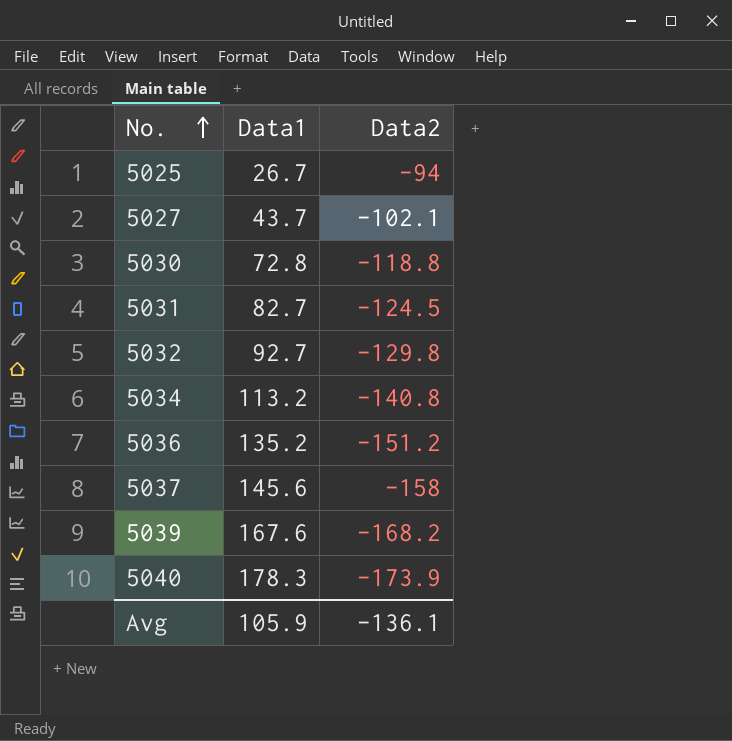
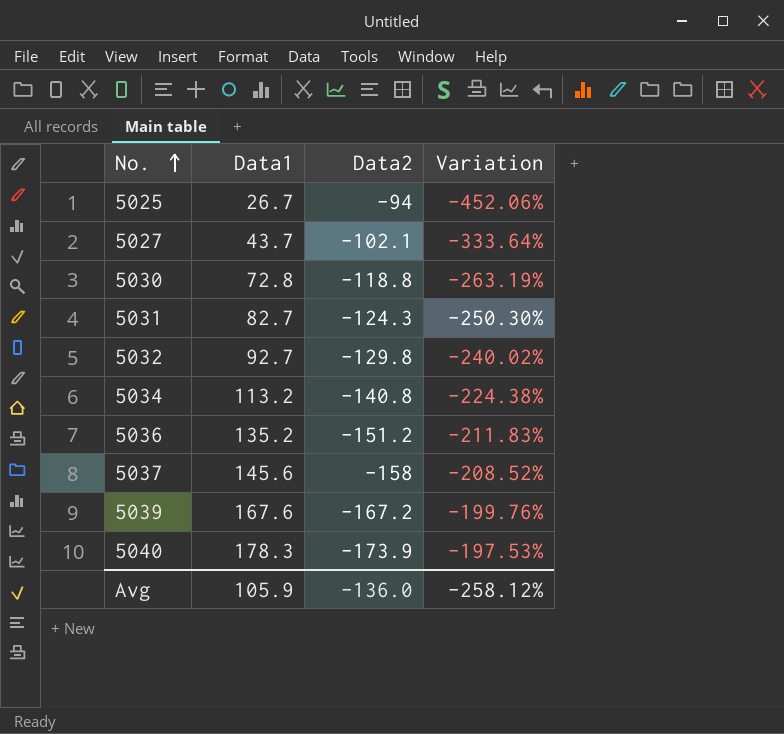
column Variation | formula: none -> ([Data2] - [Data1]) / [Data1]
5031 | Data2: -124.5 -> -124.3
5039 | Data2: -168.2 -> -167.2
Avg | Data2: -136.1 -> -136.0

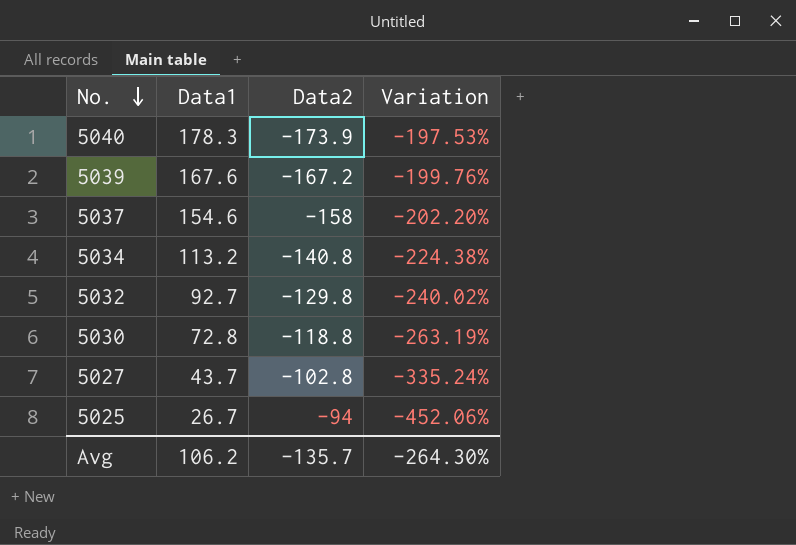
row order: No. ascending -> No. descending
row 5031: 82.7 | -124.3 | -250.30% -> none
row 5036: 135.2 | -151.2 | -211.83% -> none
5037 | Data1: 145.6 -> 154.6
5037 | Variation: -208.52% -> -202.20%
5027 | Data2: -102.1 -> -102.8
5027 | Variation: -333.64% -> -335.24%
Avg | Data1: 105.9 -> 106.2
Avg | Data2: -136.0 -> -135.7
Avg | Variation: -258.12% -> -264.30%

